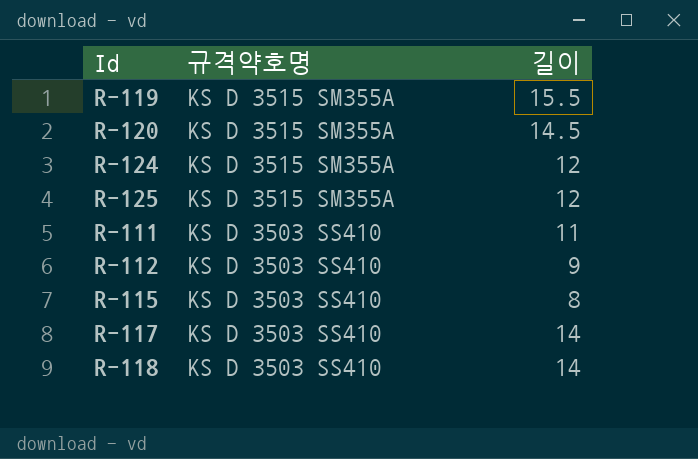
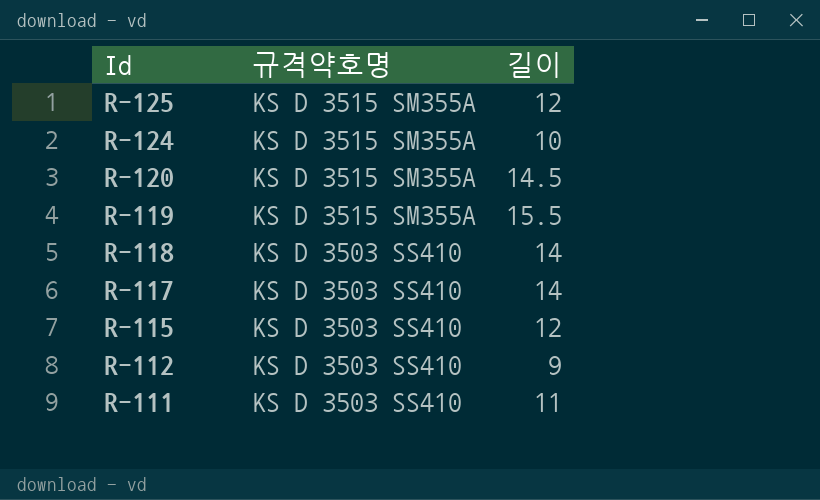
row order: 규격약호명 descending -> Id descending
R-124 | 길이: 12 -> 10
R-115 | 길이: 8 -> 12

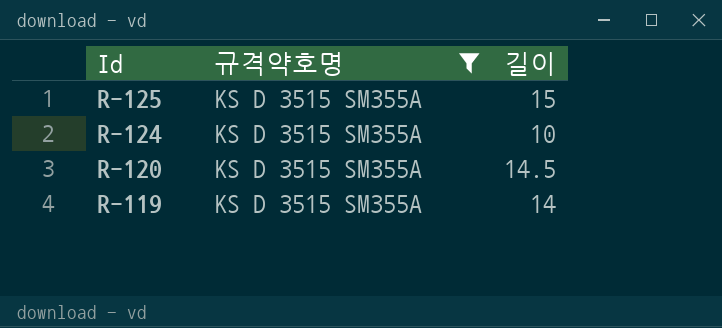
filter: none -> 규격약호명 = KS D 3515 SM355A
R-125 | 길이: 12 -> 15
R-119 | 길이: 15.5 -> 14

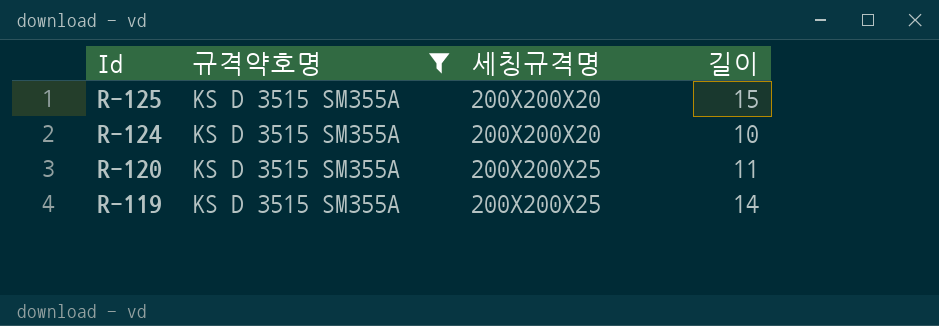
column 세칭규격명 | position: none -> 3
R-120 | 길이: 14.5 -> 11

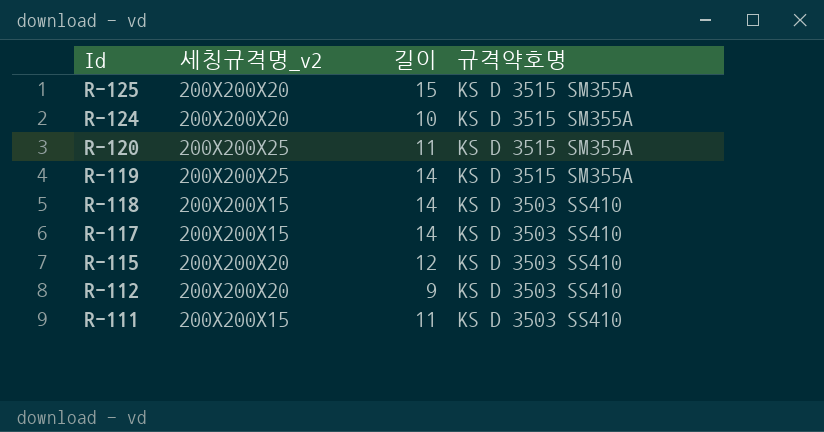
filter: 규격약호명 = KS D 3515 SM355A -> none
column name: 세칭규격명 -> 세칭규격명_v2
column 규격약호명 | position: 2 -> 4

